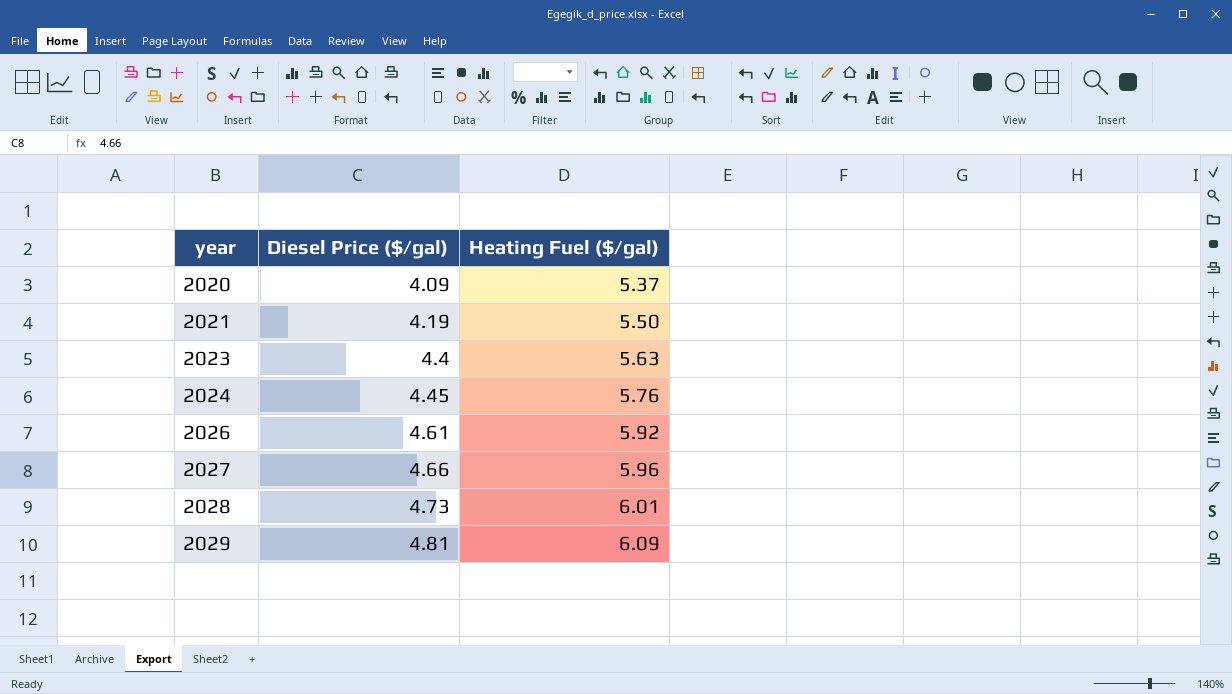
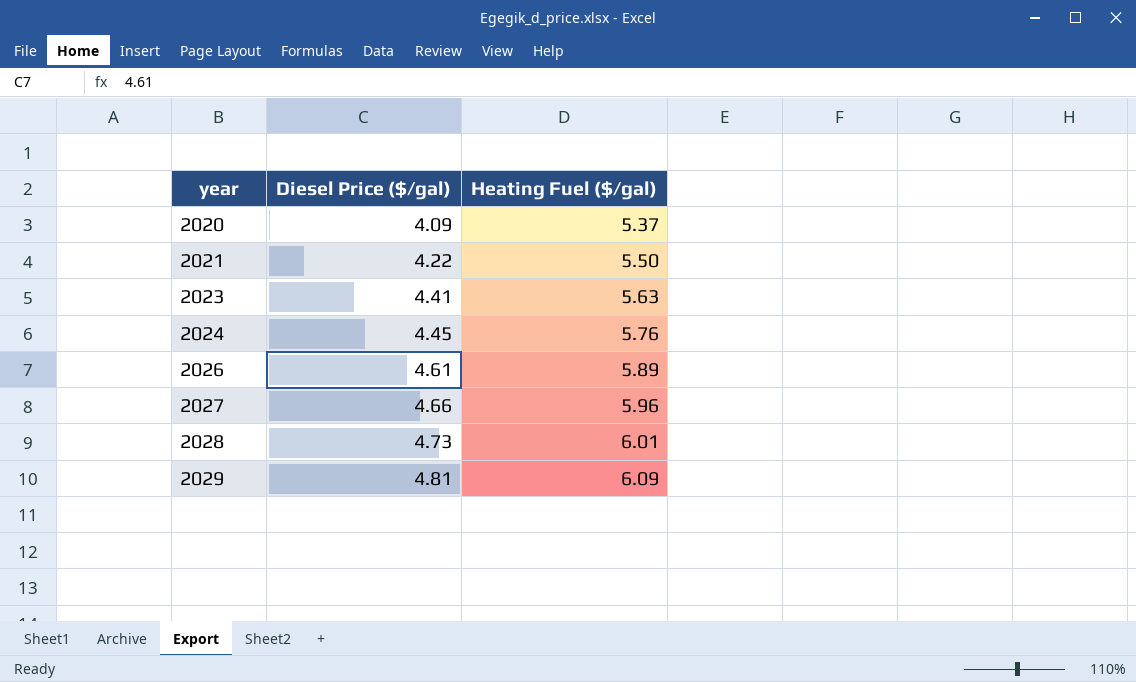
2021 | Diesel Price ($/gal): 4.19 -> 4.22
2023 | Diesel Price ($/gal): 4.4 -> 4.41
2026 | Heating Fuel ($/gal): 5.92 -> 5.89

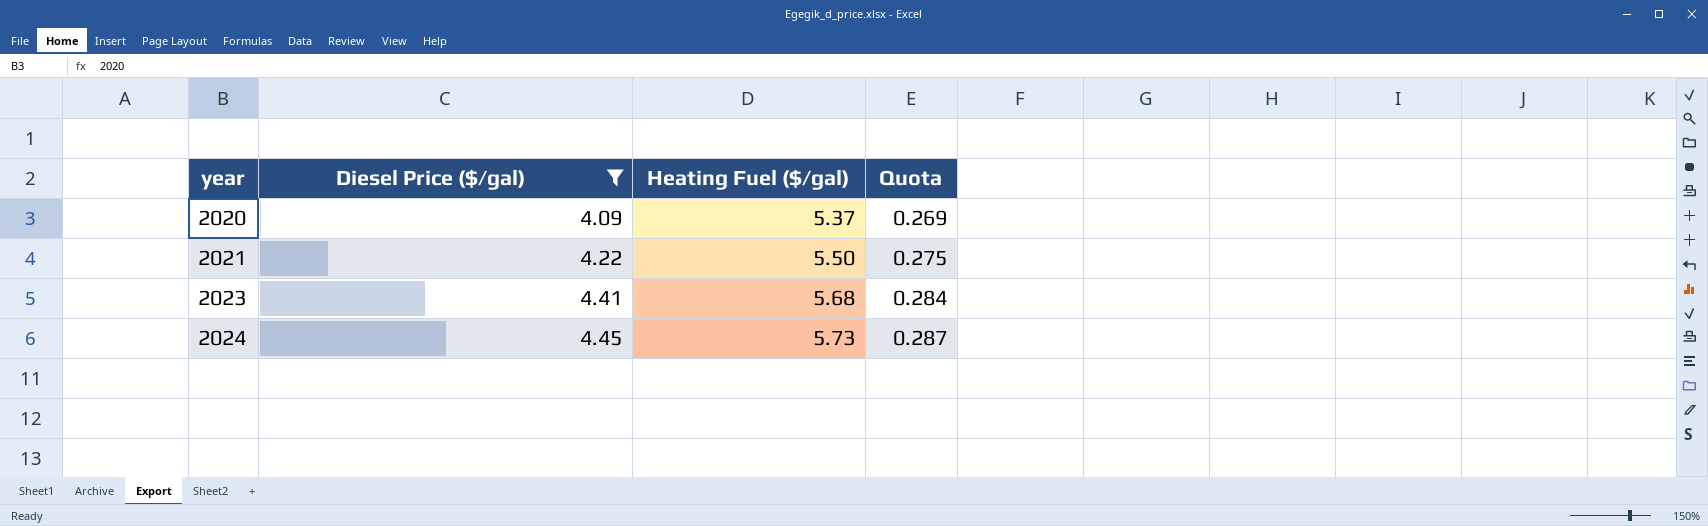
filter: none -> Diesel Price ($/gal) <= 4.45
column Quota | formula: none -> [Heating Fuel ($/gal)] * 0.05
2023 | Heating Fuel ($/gal): 5.63 -> 5.68
2024 | Heating Fuel ($/gal): 5.76 -> 5.73

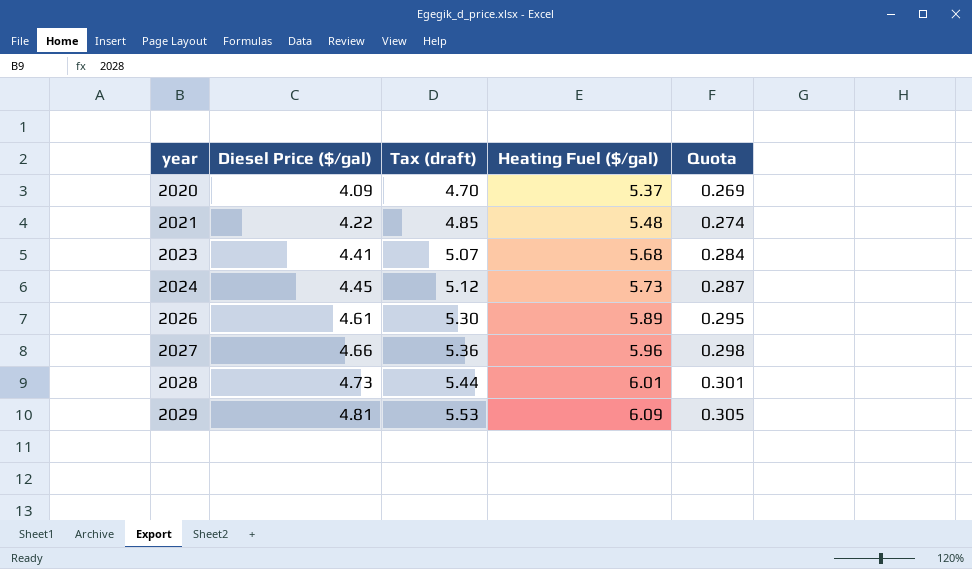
filter: Diesel Price ($/gal) <= 4.45 -> none
column Tax (draft) | formula: none -> [Diesel Price ($/gal)] * 1.15
2021 | Heating Fuel ($/gal): 5.50 -> 5.48
2021 | Quota: 0.275 -> 0.274

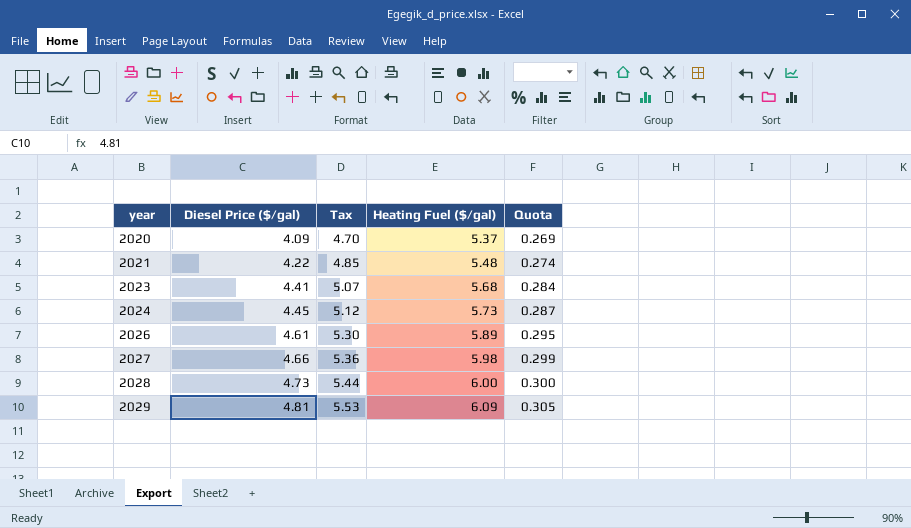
column name: Tax (draft) -> Tax
2027 | Heating Fuel ($/gal): 5.96 -> 5.98
2027 | Quota: 0.298 -> 0.299
2028 | Heating Fuel ($/gal): 6.01 -> 6.00
2028 | Quota: 0.301 -> 0.300

